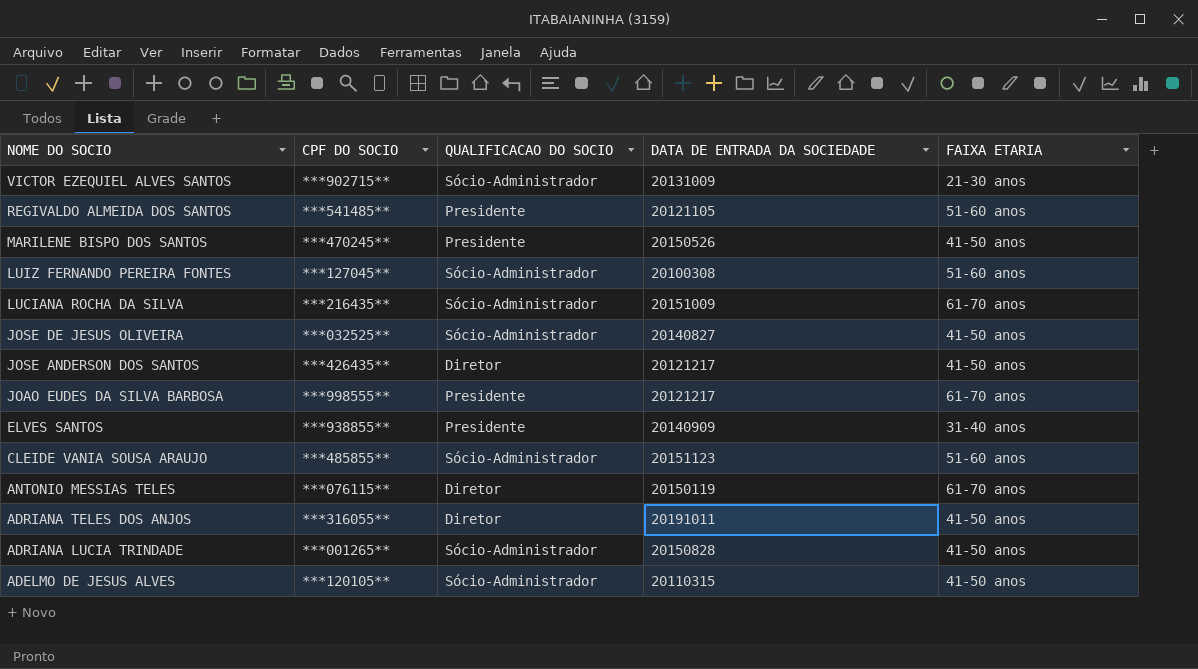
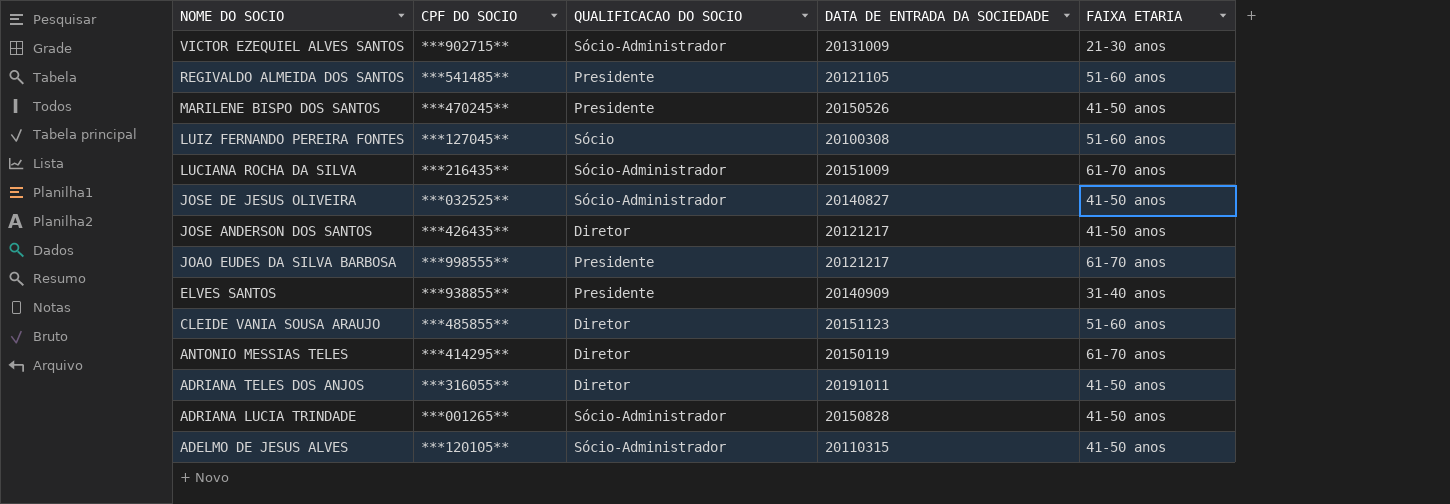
LUIZ FERNANDO PEREIRA FONTES | QUALIFICACAO DO SOCIO: Sócio-Administrador -> Sócio
CLEIDE VANIA SOUSA ARAUJO | QUALIFICACAO DO SOCIO: Sócio-Administrador -> Diretor
ANTONIO MESSIAS TELES | CPF DO SOCIO: ***076115** -> ***414295**

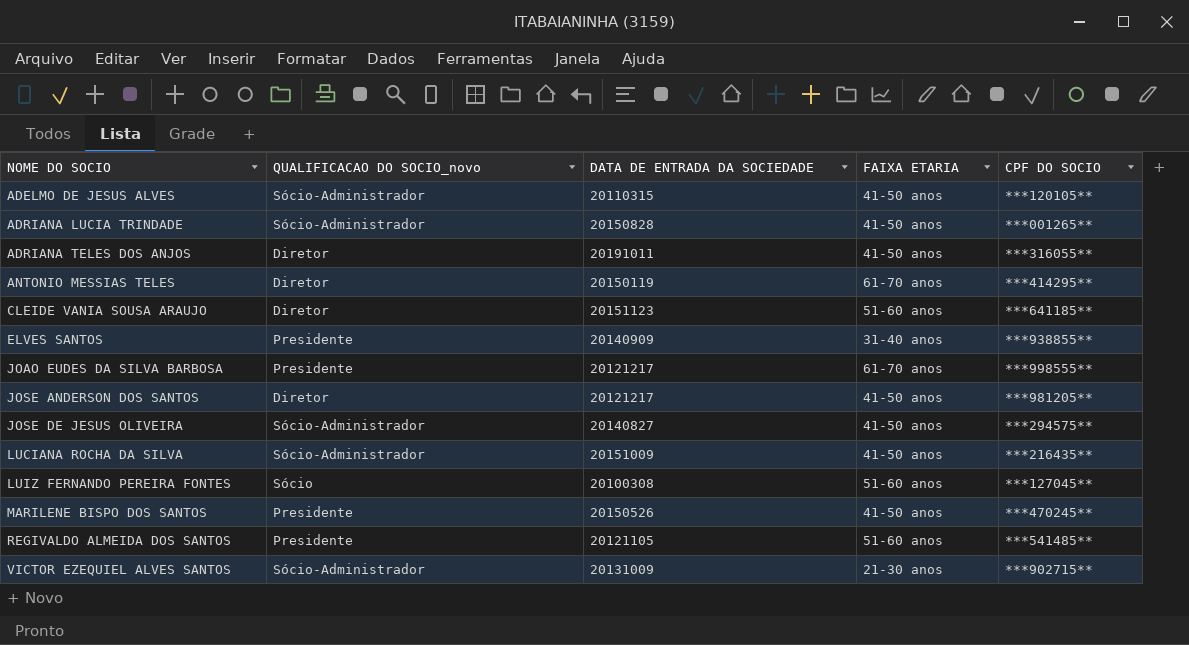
row order: NOME DO SOCIO descending -> NOME DO SOCIO ascending
column name: QUALIFICACAO DO SOCIO -> QUALIFICACAO DO SOCIO_novo
column CPF DO SOCIO | position: 2 -> 5
CLEIDE VANIA SOUSA ARAUJO | CPF DO SOCIO: ***485855** -> ***641185**
JOSE ANDERSON DOS SANTOS | CPF DO SOCIO: ***426435** -> ***981205**
JOSE DE JESUS OLIVEIRA | CPF DO SOCIO: ***032525** -> ***294575**
LUCIANA ROCHA DA SILVA | FAIXA ETARIA: 61-70 anos -> 41-50 anos

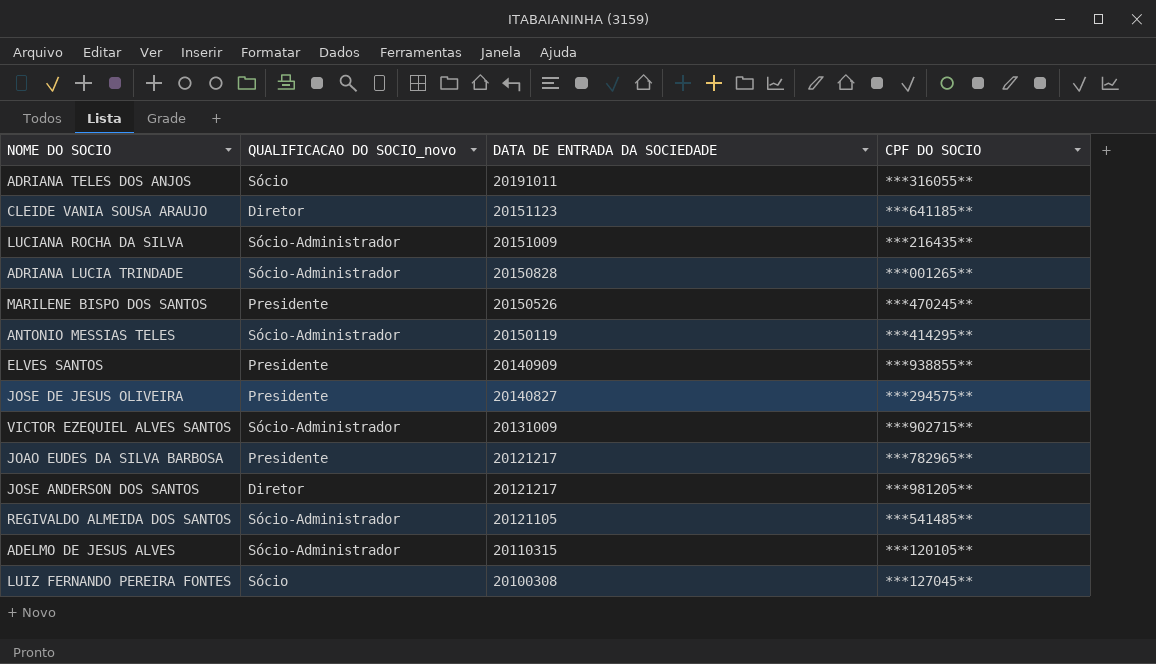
row order: NOME DO SOCIO ascending -> DATA DE ENTRADA DA SOCIEDADE descending
column FAIXA ETARIA | position: 4 -> none
ADRIANA TELES DOS ANJOS | QUALIFICACAO DO SOCIO_novo: Diretor -> Sócio
ANTONIO MESSIAS TELES | QUALIFICACAO DO SOCIO_novo: Diretor -> Sócio-Administrador
JOSE DE JESUS OLIVEIRA | QUALIFICACAO DO SOCIO_novo: Sócio-Administrador -> Presidente
JOAO EUDES DA SILVA BARBOSA | CPF DO SOCIO: ***998555** -> ***782965**
REGIVALDO ALMEIDA DOS SANTOS | QUALIFICACAO DO SOCIO_novo: Presidente -> Sócio-Administrador

